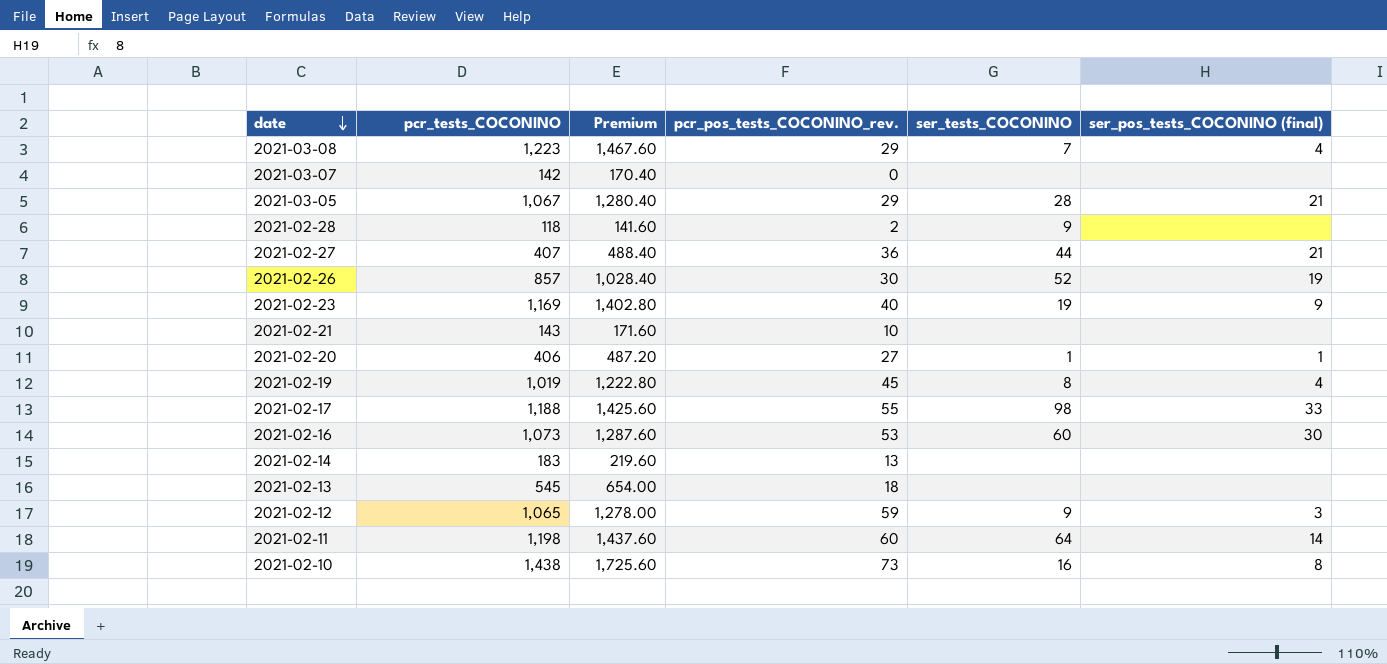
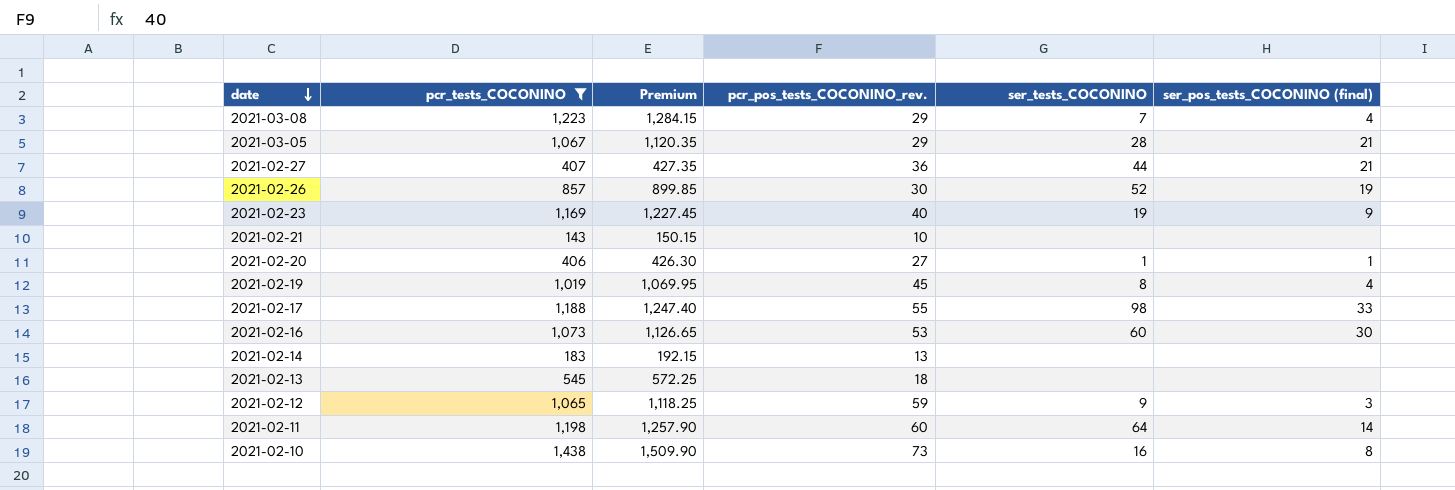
filter: none -> pcr_tests_COCONINO >= 143
column Premium | formula: [pcr_tests_COCONINO] * 1.2 -> [pcr_tests_COCONINO] * 1.05

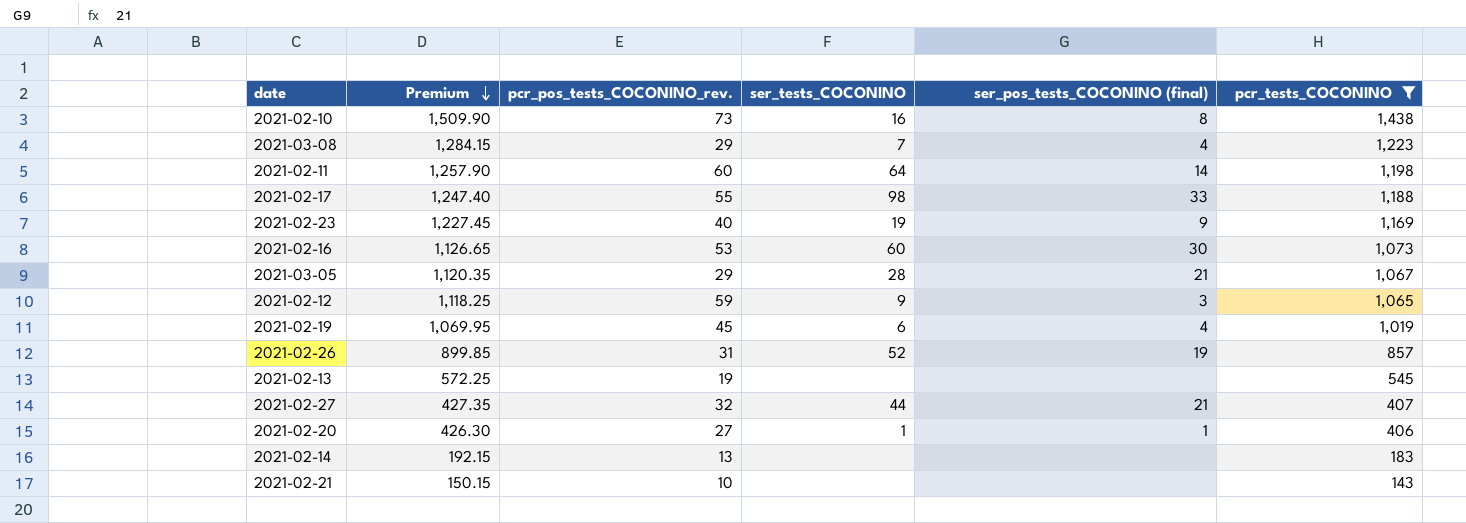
row order: date descending -> Premium descending
column pcr_tests_COCONINO | position: 2 -> 6
2021-02-19 | ser_tests_COCONINO: 8 -> 6
2021-02-26 | pcr_pos_tests_COCONINO_rev.: 30 -> 31
2021-02-13 | pcr_pos_tests_COCONINO_rev.: 18 -> 19
2021-02-27 | pcr_pos_tests_COCONINO_rev.: 36 -> 32

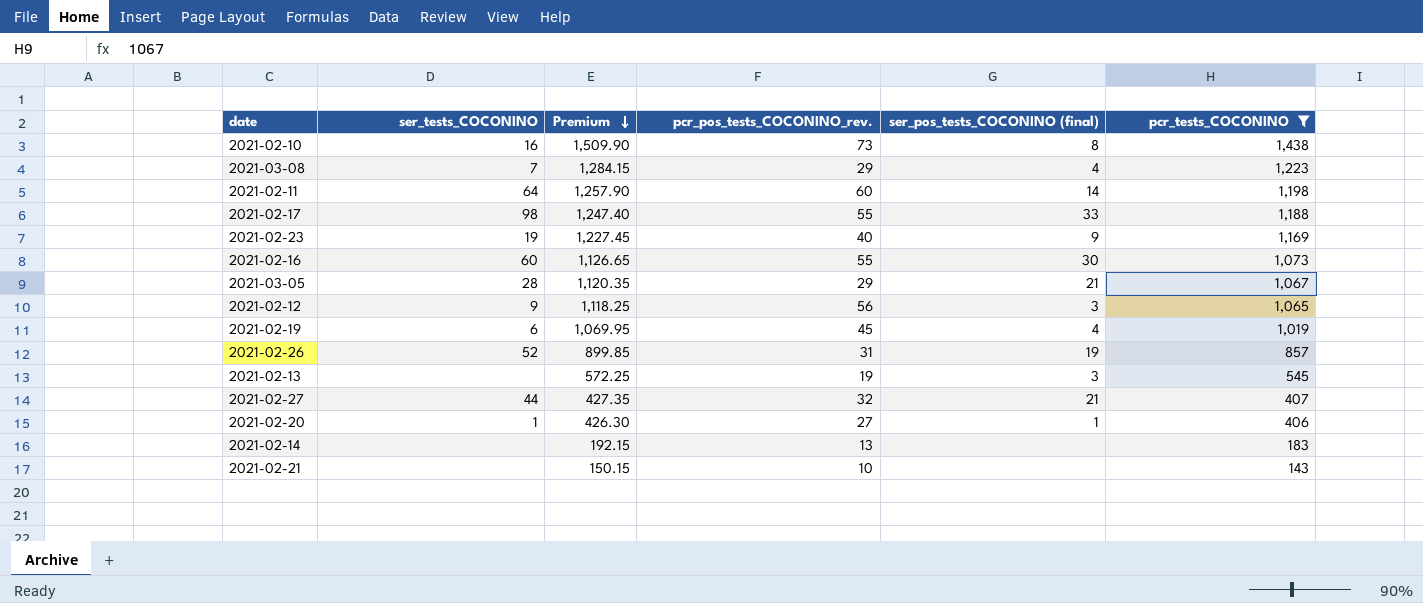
column ser_tests_COCONINO | position: 4 -> 2
2021-02-16 | pcr_pos_tests_COCONINO_rev.: 53 -> 55
2021-02-12 | pcr_pos_tests_COCONINO_rev.: 59 -> 56
2021-02-13 | ser_pos_tests_COCONINO (final): none -> 3

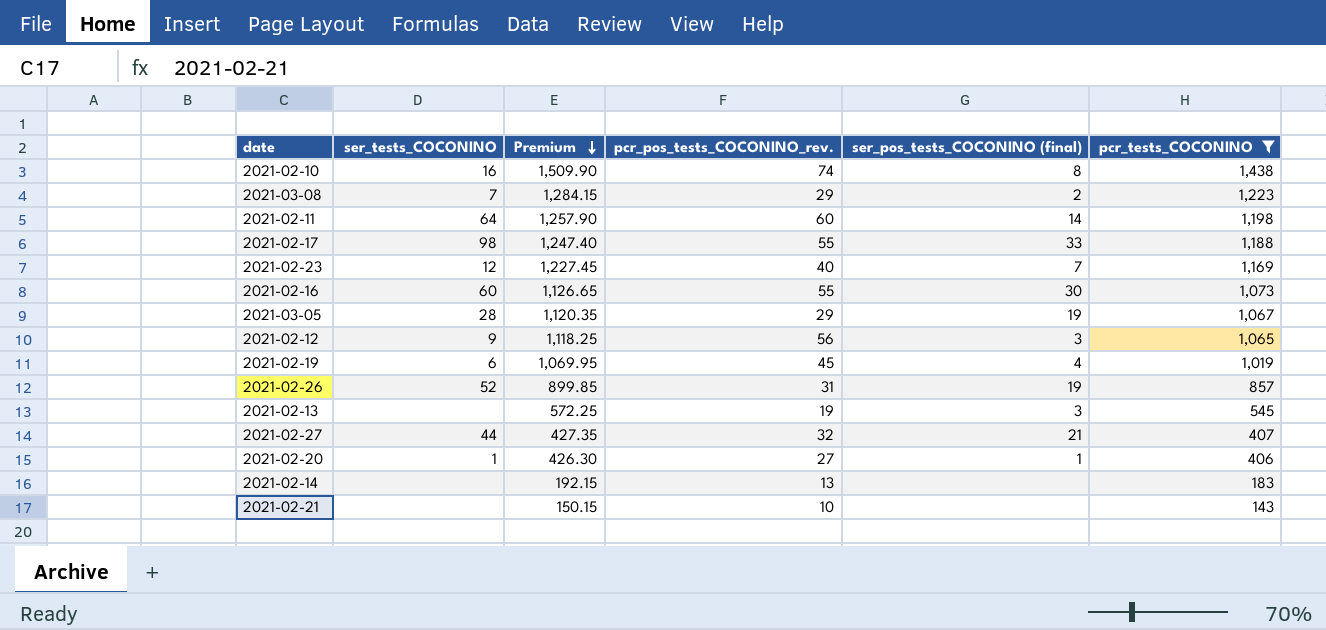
2021-02-10 | pcr_pos_tests_COCONINO_rev.: 73 -> 74
2021-03-08 | ser_pos_tests_COCONINO (final): 4 -> 2
2021-02-23 | ser_tests_COCONINO: 19 -> 12
2021-02-23 | ser_pos_tests_COCONINO (final): 9 -> 7
2021-03-05 | ser_pos_tests_COCONINO (final): 21 -> 19

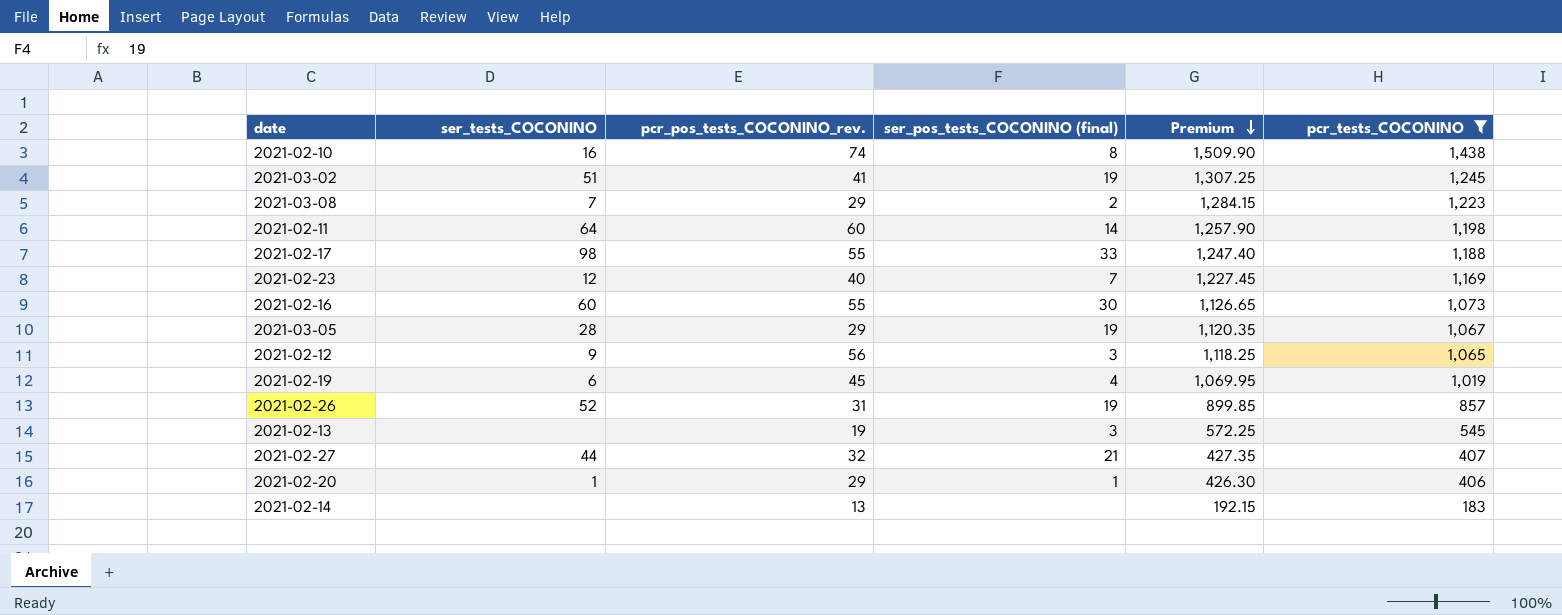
column Premium | position: 3 -> 5
row 2021-02-21: none | 150.15 | 10 | none | 143 -> none
row 2021-03-02: none -> 51 | 41 | 19 | 1,307.25 | 1,245
2021-02-20 | pcr_pos_tests_COCONINO_rev.: 27 -> 29

